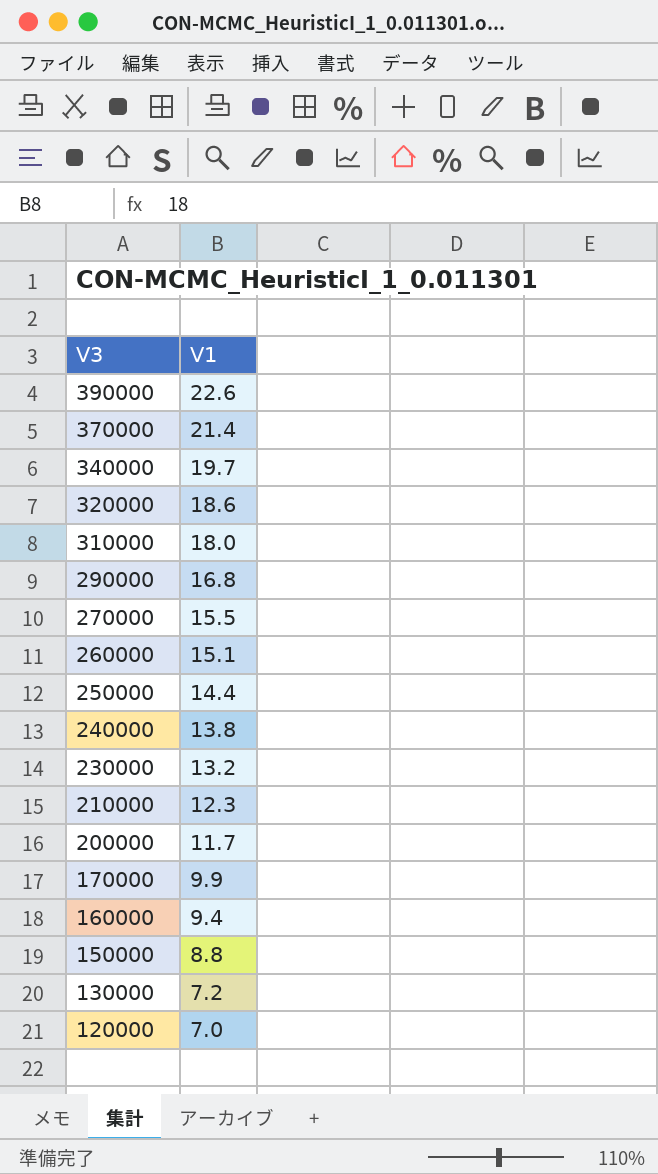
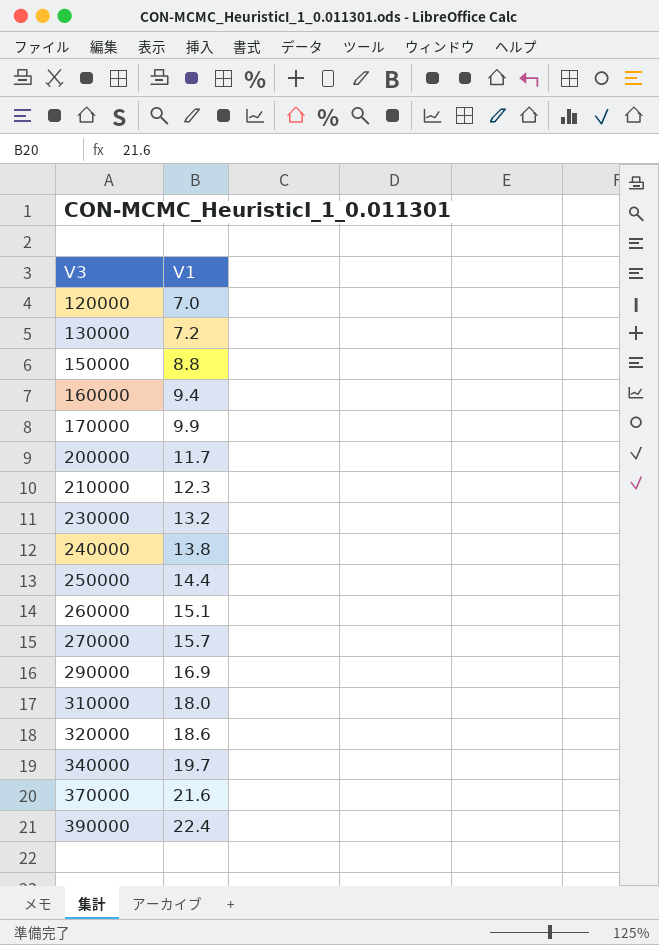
row order: V3 descending -> V3 ascending
270000 | V1: 15.5 -> 15.7
290000 | V1: 16.8 -> 16.9
370000 | V1: 21.4 -> 21.6
390000 | V1: 22.6 -> 22.4

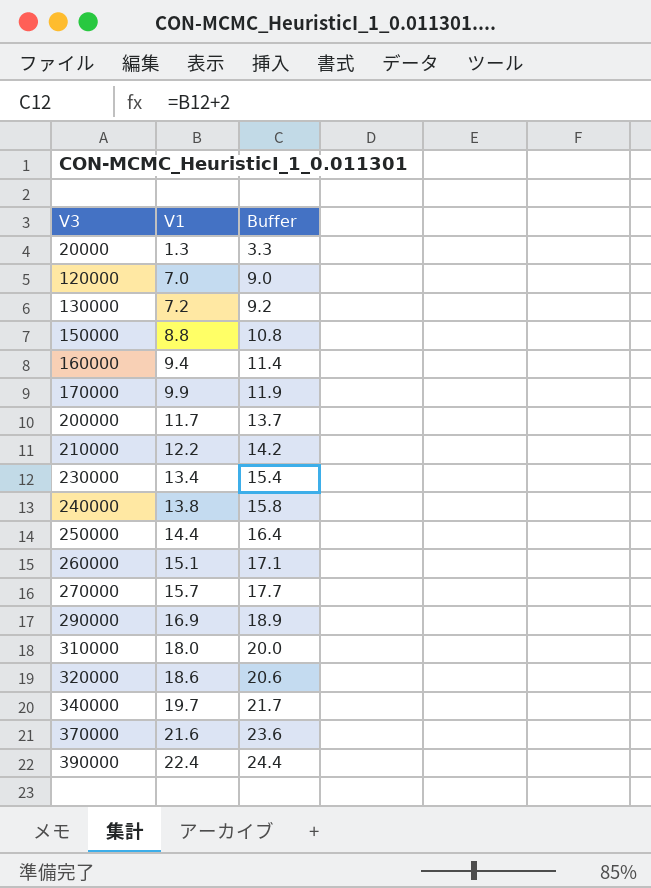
column Buffer | formula: none -> [V1] + 2
row 20000: none -> 1.3 | 3.3
210000 | V1: 12.3 -> 12.2
230000 | V1: 13.2 -> 13.4

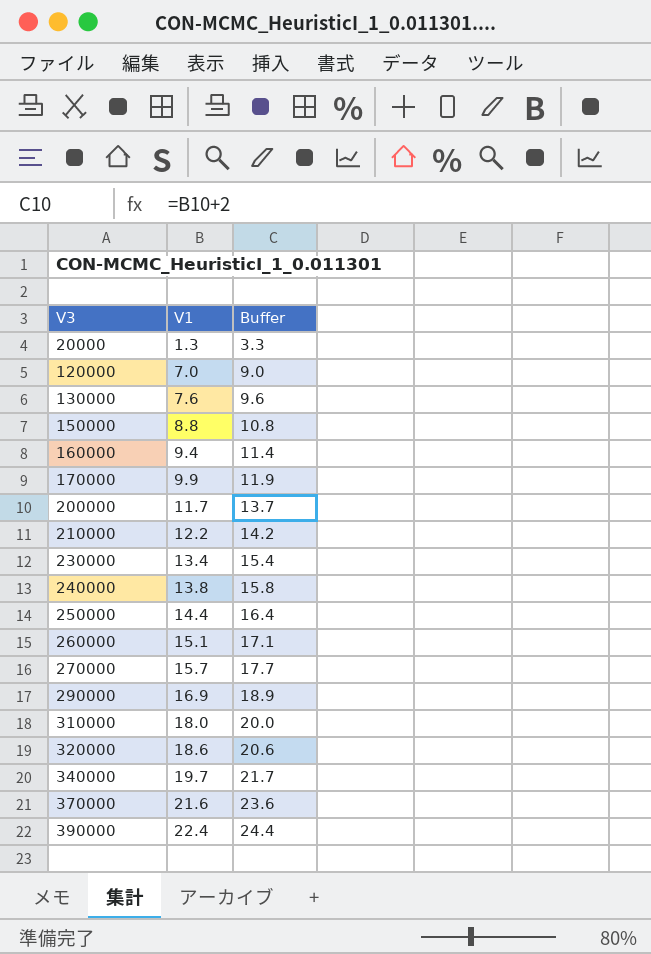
130000 | V1: 7.2 -> 7.6
130000 | Buffer: 9.2 -> 9.6

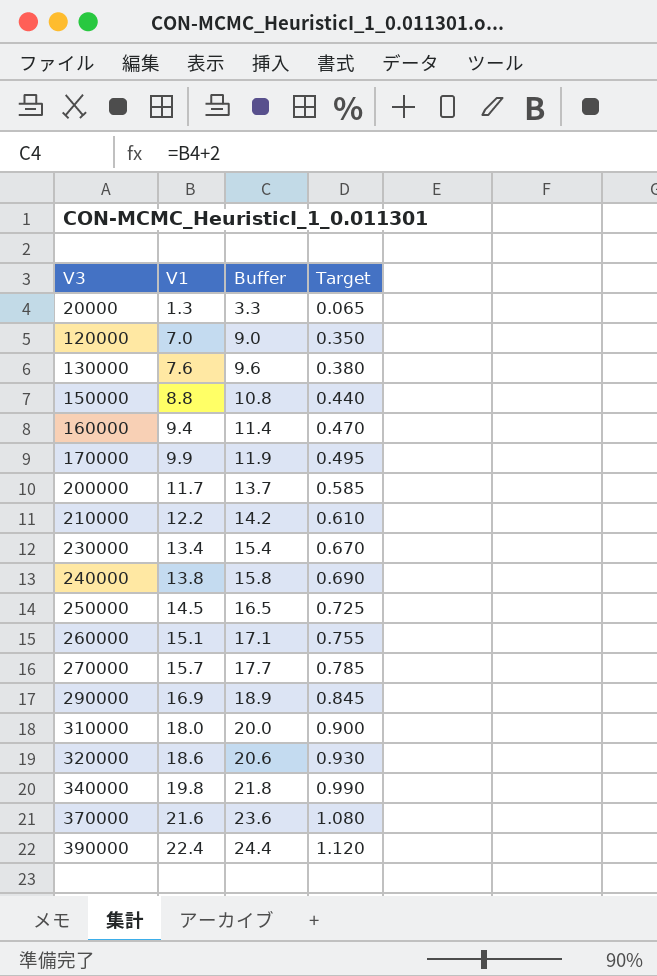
column Target | formula: none -> [V1] * 0.05
250000 | V1: 14.4 -> 14.5
250000 | Buffer: 16.4 -> 16.5
340000 | V1: 19.7 -> 19.8
340000 | Buffer: 21.7 -> 21.8

